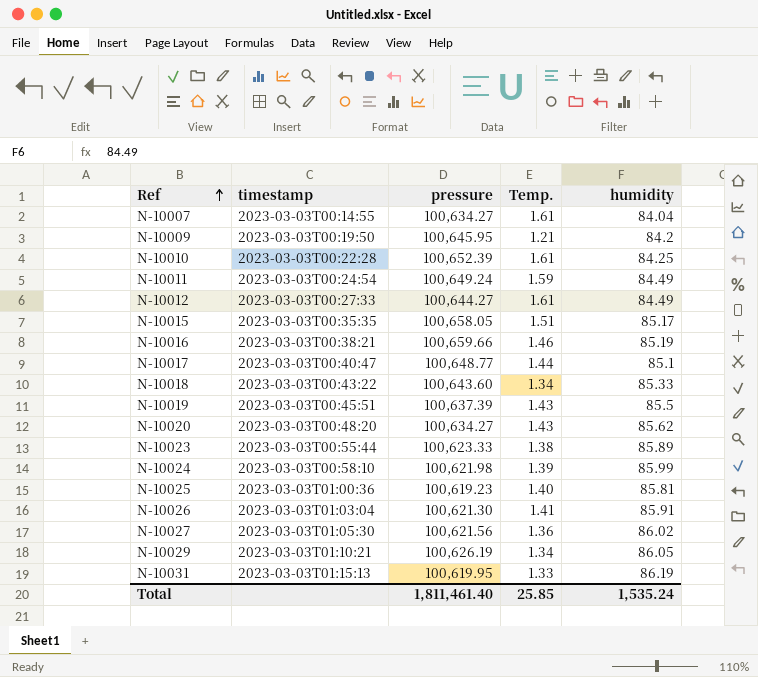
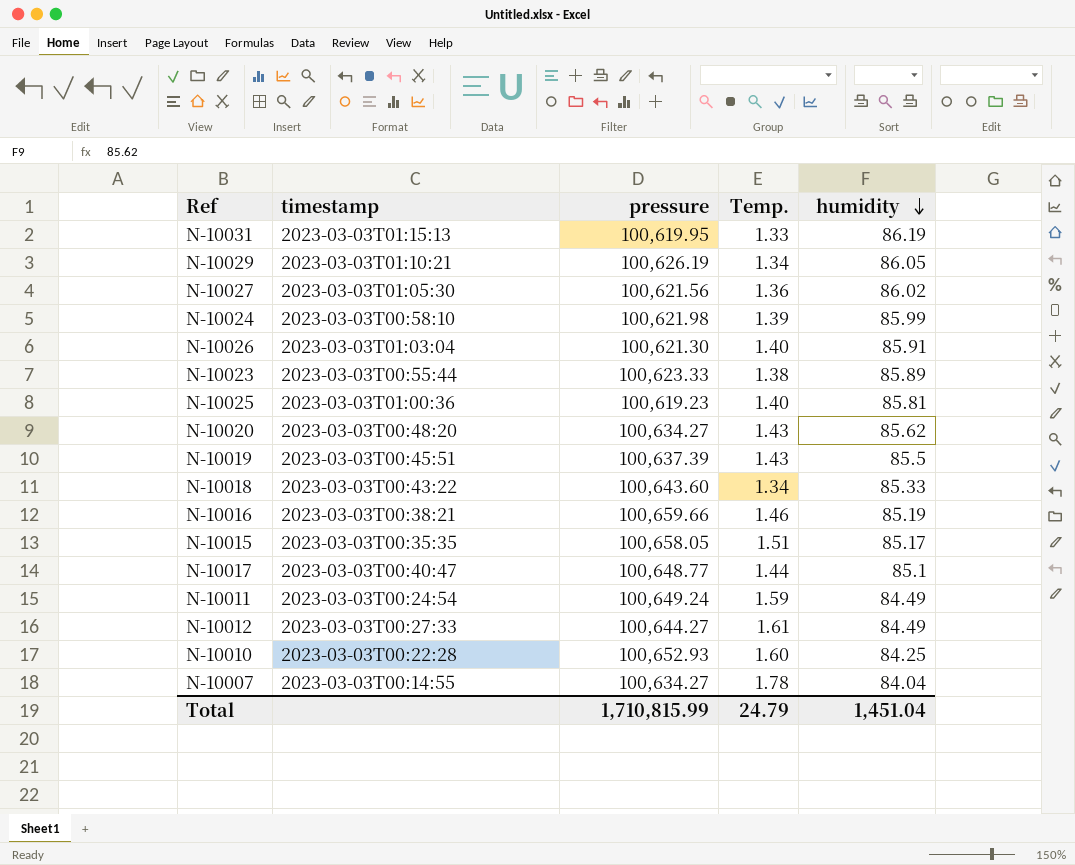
row order: Ref ascending -> humidity descending
row N-10009: 2023-03-03T00:19:50 | 100,645.95 | 1.21 | 84.2 -> none
N-10026 | Temp.: 1.41 -> 1.40
N-10010 | pressure: 100,652.39 -> 100,652.93
N-10010 | Temp.: 1.61 -> 1.60
N-10007 | Temp.: 1.61 -> 1.78
Total | pressure: 1,811,461.40 -> 1,710,815.99
Total | Temp.: 25.85 -> 24.79
Total | humidity: 1,535.24 -> 1,451.04

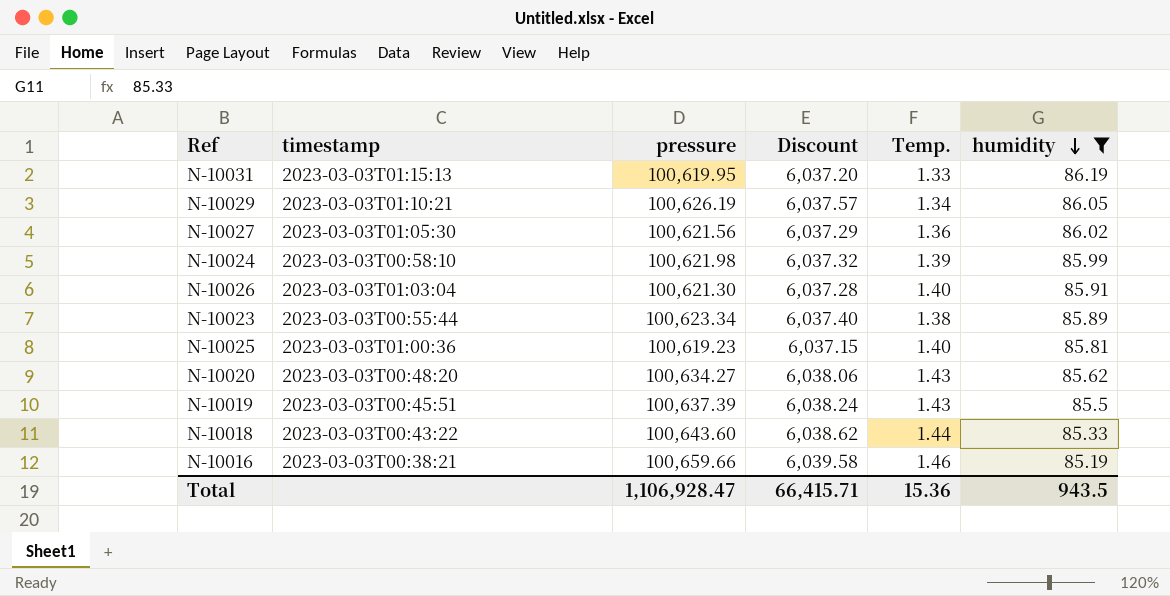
filter: none -> humidity >= 85.19
column Discount | formula: none -> [pressure] * 0.06
N-10023 | pressure: 100,623.33 -> 100,623.34
N-10018 | Temp.: 1.34 -> 1.44
Total | pressure: 1,710,815.99 -> 1,106,928.47
Total | Temp.: 24.79 -> 15.36
Total | humidity: 1,451.04 -> 943.5

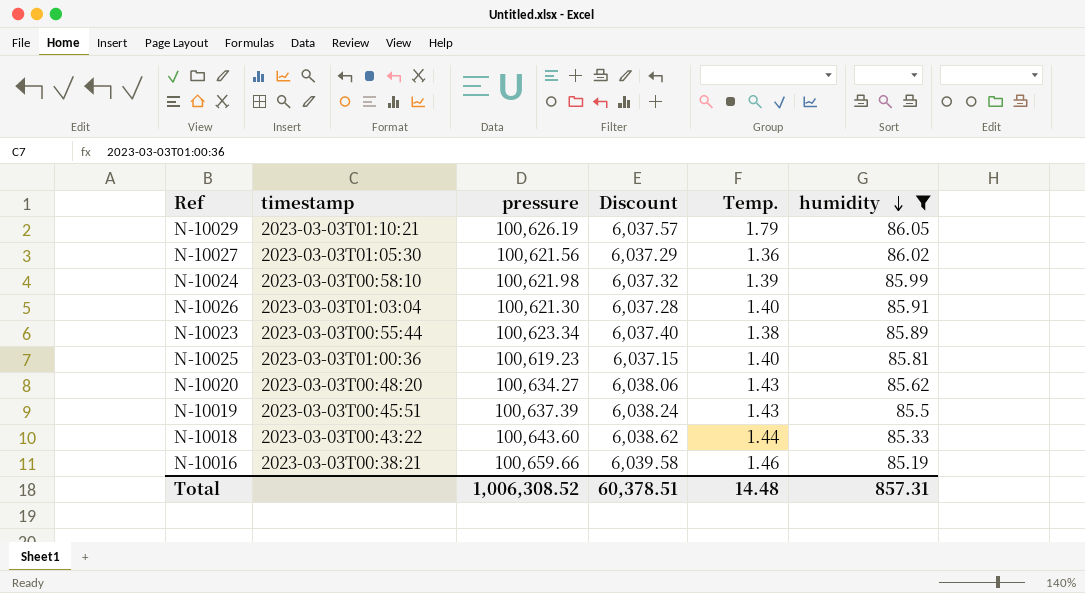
row N-10031: 2023-03-03T01:15:13 | 100,619.95 | 6,037.20 | 1.33 | 86.19 -> none
N-10029 | Temp.: 1.34 -> 1.79
Total | pressure: 1,106,928.47 -> 1,006,308.52
Total | Discount: 66,415.71 -> 60,378.51
Total | Temp.: 15.36 -> 14.48
Total | humidity: 943.5 -> 857.31

